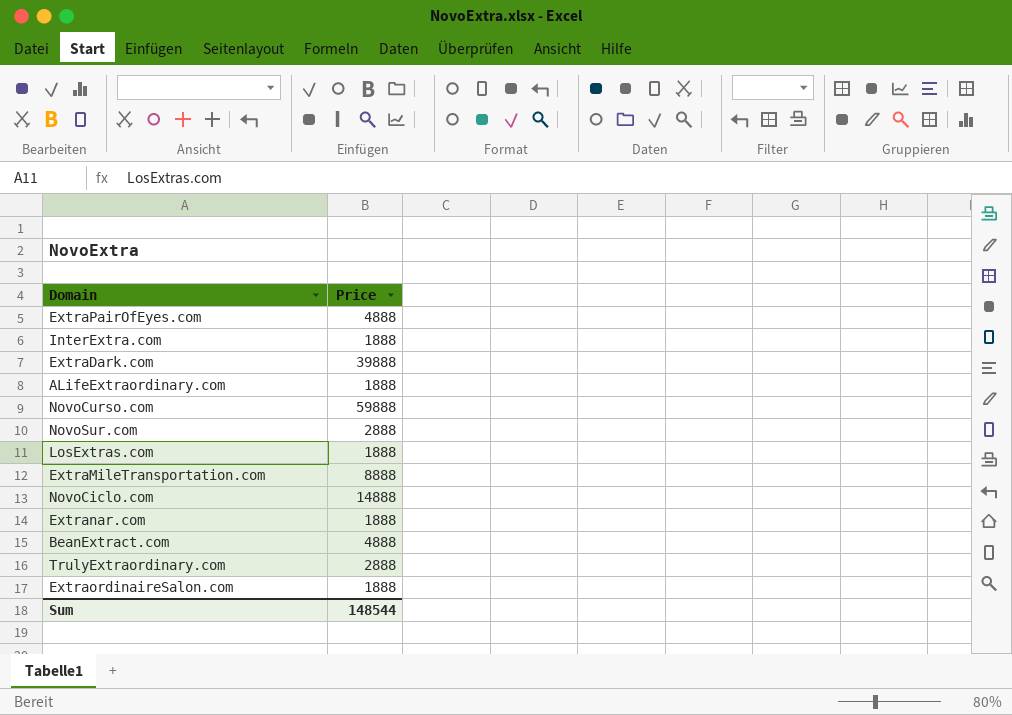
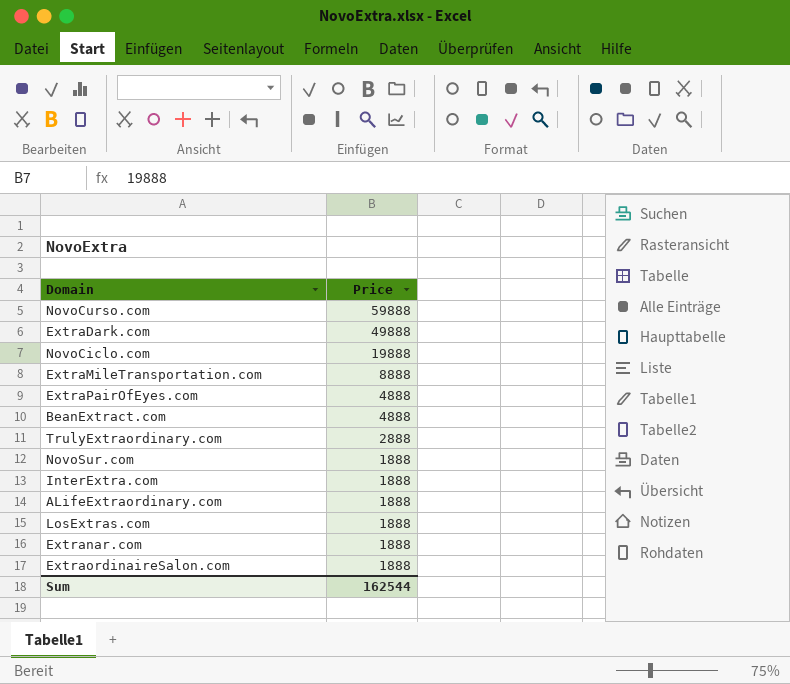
row order: none -> Price descending
ExtraDark.com | Price: 39888 -> 49888
NovoCiclo.com | Price: 14888 -> 19888
NovoSur.com | Price: 2888 -> 1888
Sum | Price: 148544 -> 162544

